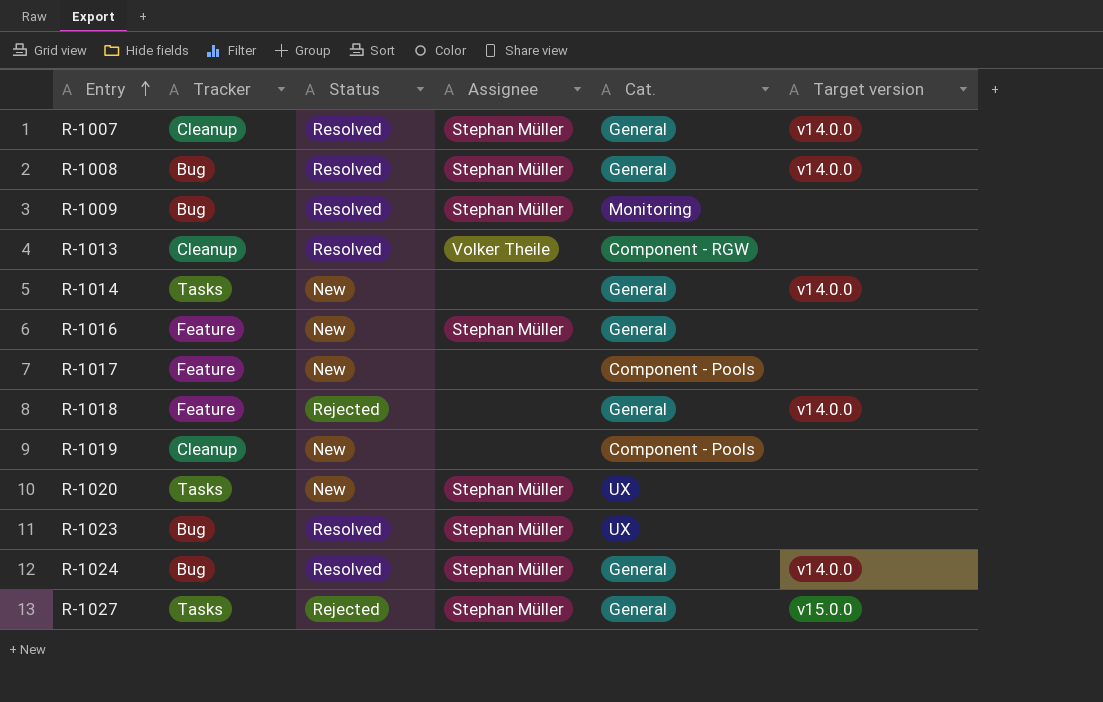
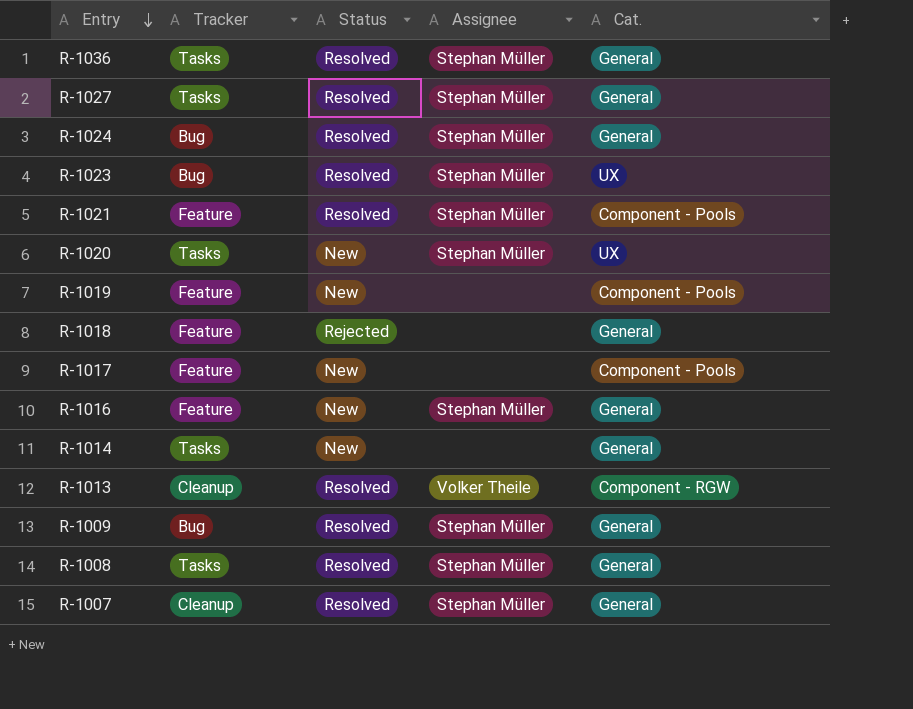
row order: Entry ascending -> Entry descending
column Target version | position: 6 -> none
row R-1036: none -> Tasks | Resolved | Stephan Müller | General
R-1027 | Status: Rejected -> Resolved
row R-1021: none -> Feature | Resolved | Stephan Müller | Component - Pools
R-1019 | Tracker: Cleanup -> Feature
R-1009 | Cat.: Monitoring -> General
R-1008 | Tracker: Bug -> Tasks

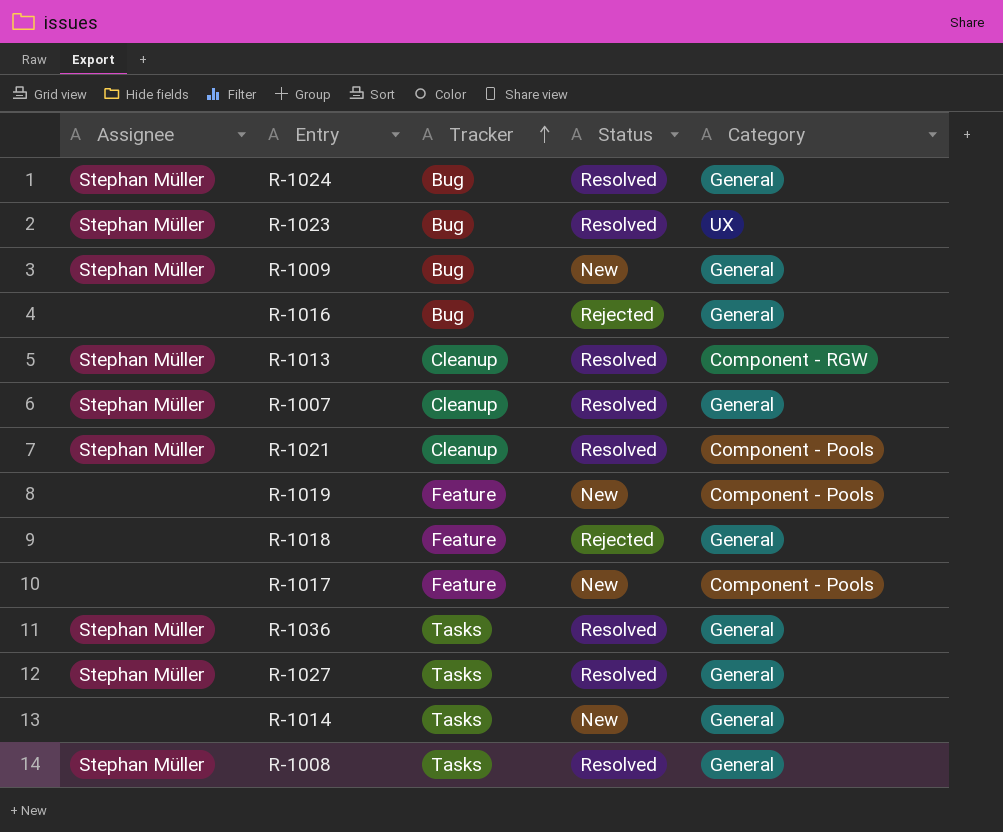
row order: Entry descending -> Tracker ascending
column Assignee | position: 4 -> 1
column name: Cat. -> Category
row R-1020: Tasks | New | Stephan Müller | UX -> none
R-1009 | Status: Resolved -> New
R-1016 | Assignee: Stephan Müller -> none
R-1016 | Tracker: Feature -> Bug
R-1016 | Status: New -> Rejected
R-1013 | Assignee: Volker Theile -> Stephan Müller
R-1021 | Tracker: Feature -> Cleanup

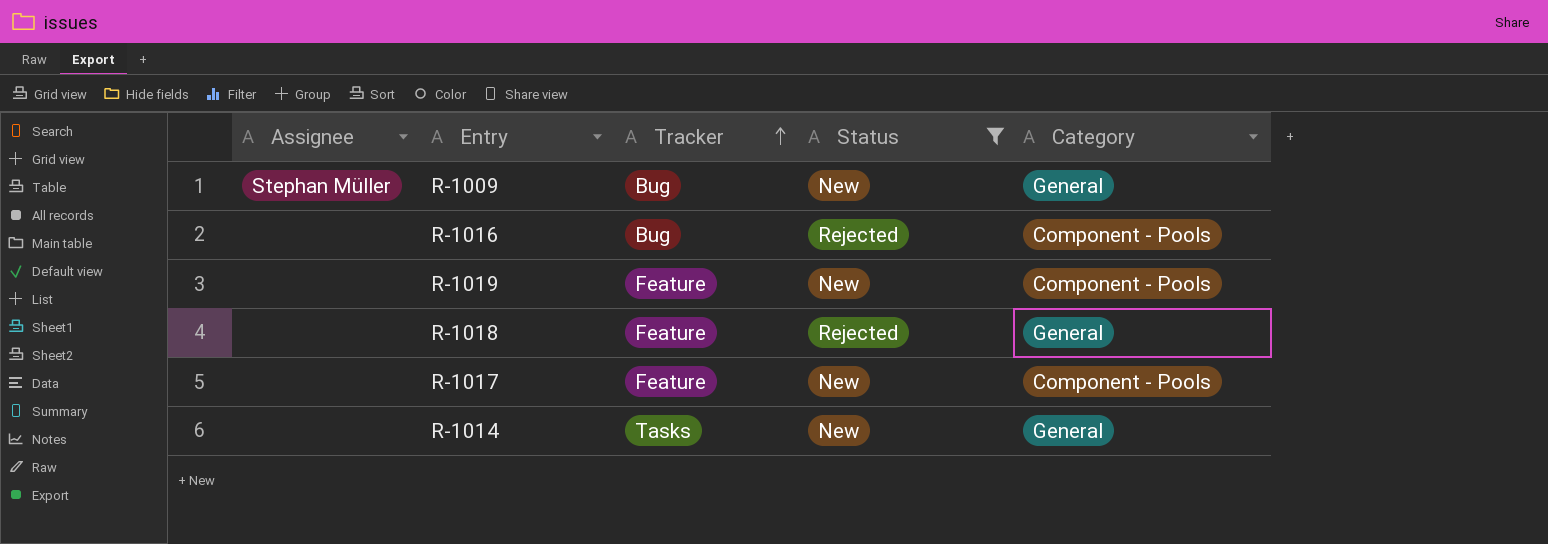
filter: none -> Status != Resolved
R-1016 | Category: General -> Component - Pools

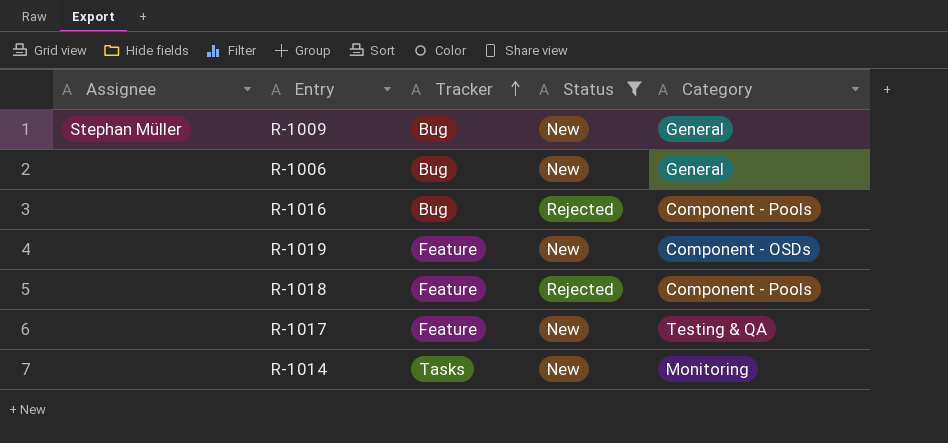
row R-1006: none -> none | Bug | New | General
R-1019 | Category: Component - Pools -> Component - OSDs
R-1018 | Category: General -> Component - Pools
R-1017 | Category: Component - Pools -> Testing & QA
R-1014 | Category: General -> Monitoring

